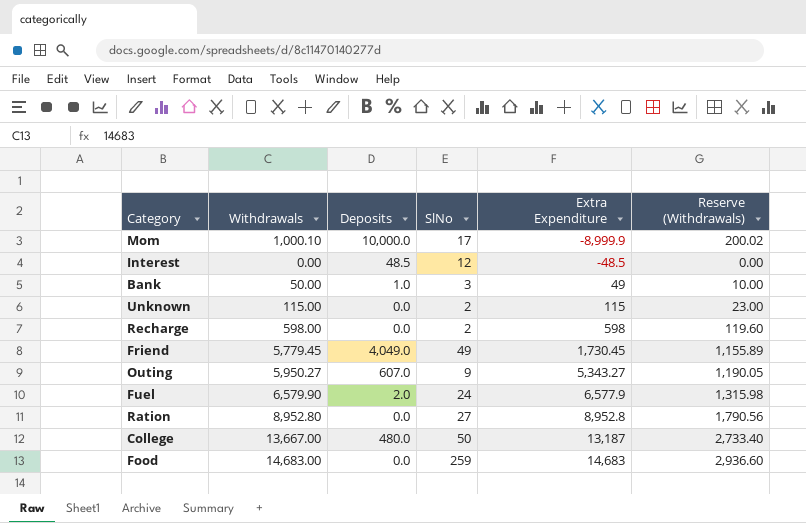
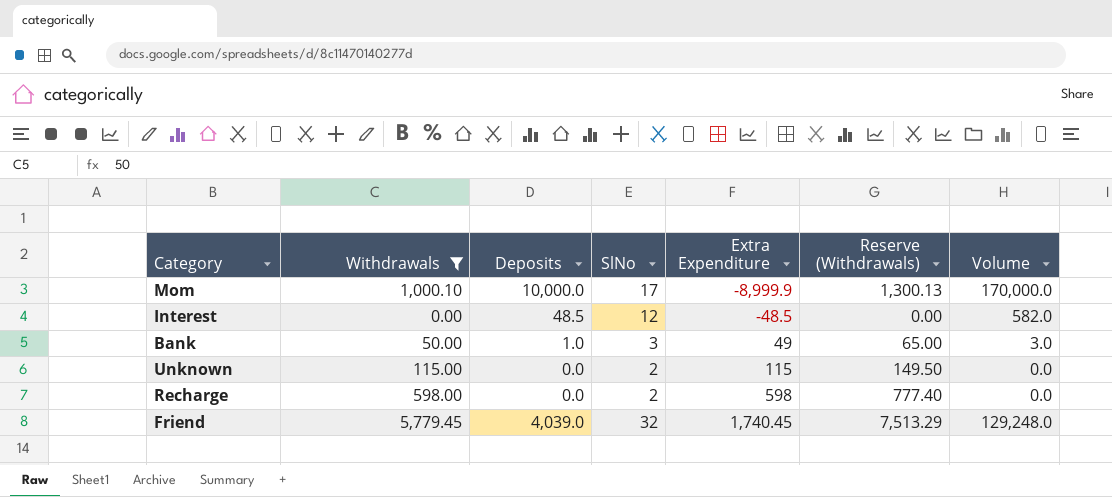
filter: none -> Withdrawals <= 5,779.45
column Reserve (Withdrawals) | formula: [Withdrawals] * 0.2 -> [Withdrawals] * 1.3
column Volume | formula: none -> [Deposits] * [SlNo]
Friend | Deposits: 4,049.0 -> 4,039.0
Friend | SlNo: 49 -> 32
Friend | Extra Expenditure: 1,730.45 -> 1,740.45

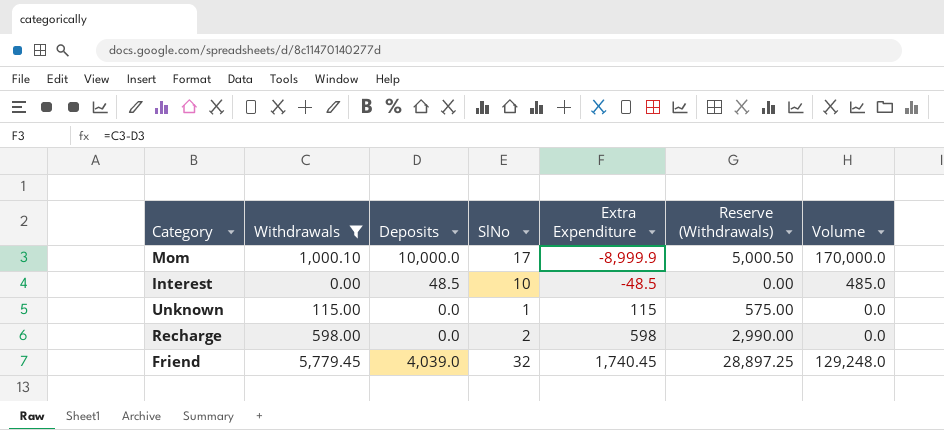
column Reserve (Withdrawals) | formula: [Withdrawals] * 1.3 -> [Withdrawals] * 5
row Bank: 50.00 | 1.0 | 3 | 49 | 65.00 | 3.0 -> none
Interest | SlNo: 12 -> 10
Interest | Volume: 582.0 -> 485.0
Unknown | SlNo: 2 -> 1

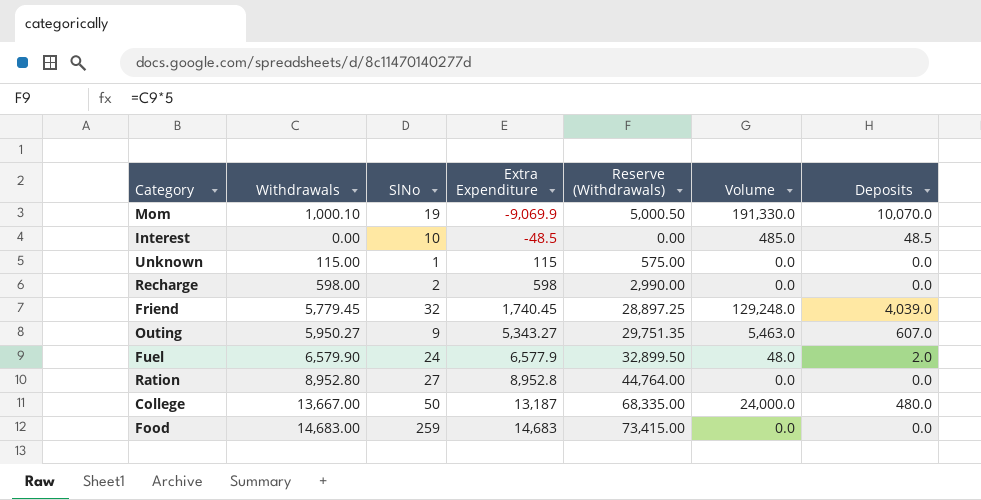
filter: Withdrawals <= 5,779.45 -> none
column Deposits | position: 3 -> 7
Mom | SlNo: 17 -> 19
Mom | Extra Expenditure: -8,999.9 -> -9,069.9
Mom | Volume: 170,000.0 -> 191,330.0
Mom | Deposits: 10,000.0 -> 10,070.0

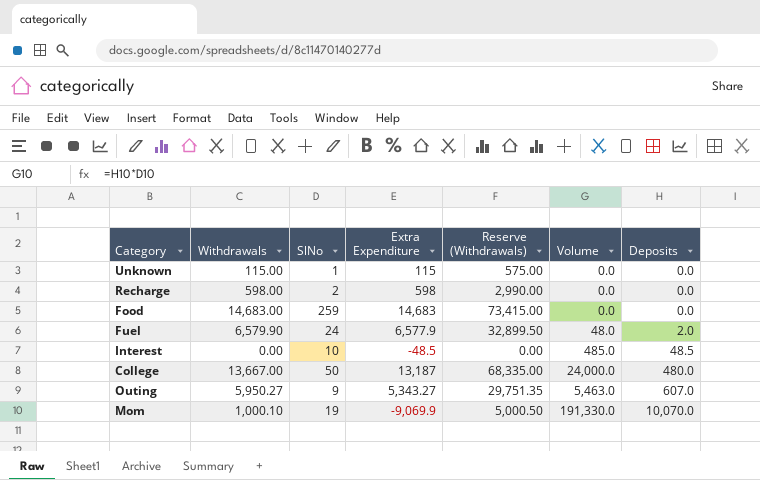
row order: Extra Expenditure ascending -> Deposits ascending
row Friend: 5,779.45 | 32 | 1,740.45 | 28,897.25 | 129,248.0 | 4,039.0 -> none
row Ration: 8,952.80 | 27 | 8,952.8 | 44,764.00 | 0.0 | 0.0 -> none

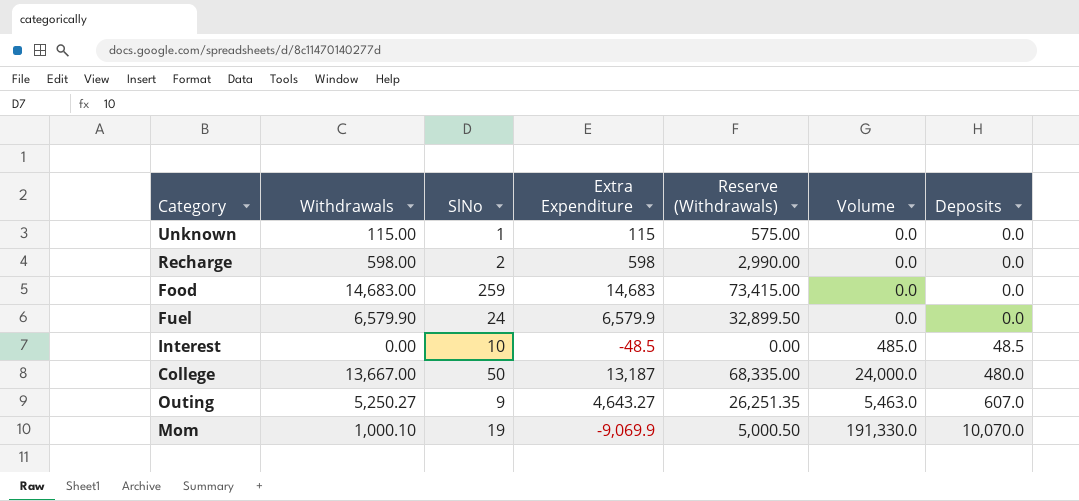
Fuel | Extra Expenditure: 6,577.9 -> 6,579.9
Fuel | Volume: 48.0 -> 0.0
Fuel | Deposits: 2.0 -> 0.0
Outing | Withdrawals: 5,950.27 -> 5,250.27
Outing | Extra Expenditure: 5,343.27 -> 4,643.27
Outing | Reserve (Withdrawals): 29,751.35 -> 26,251.35

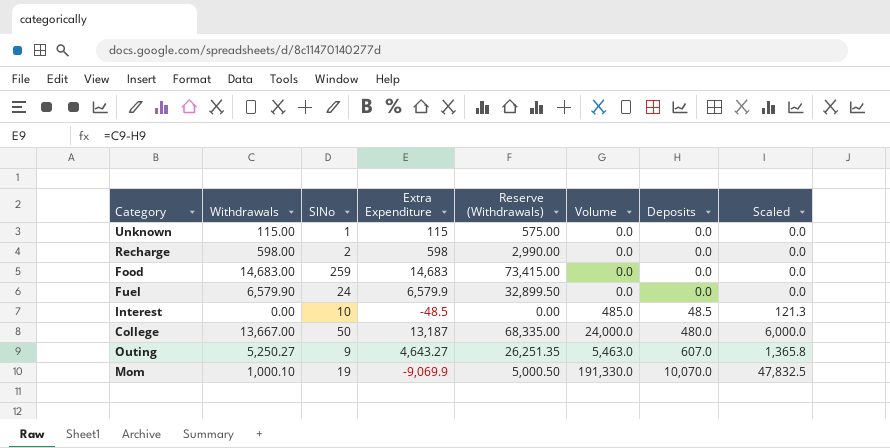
column Scaled | formula: none -> [Volume] * 0.25

